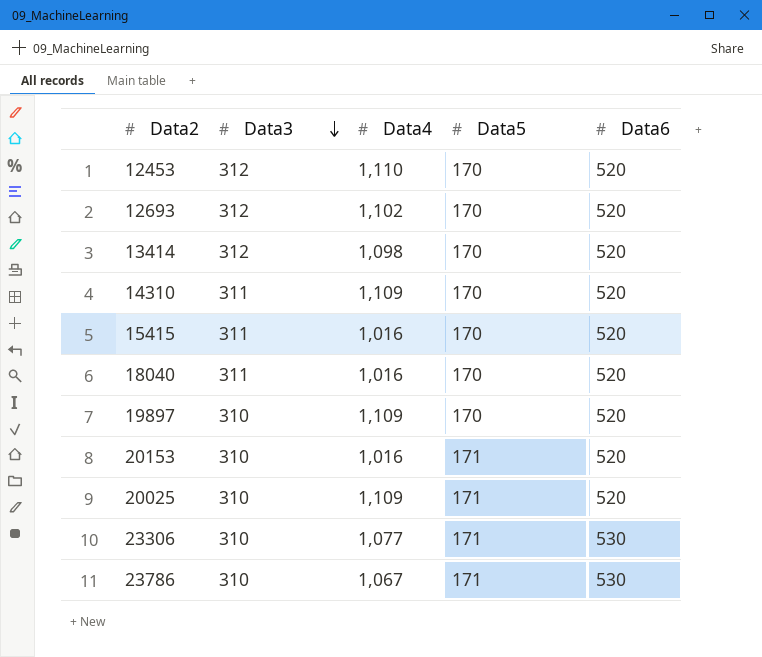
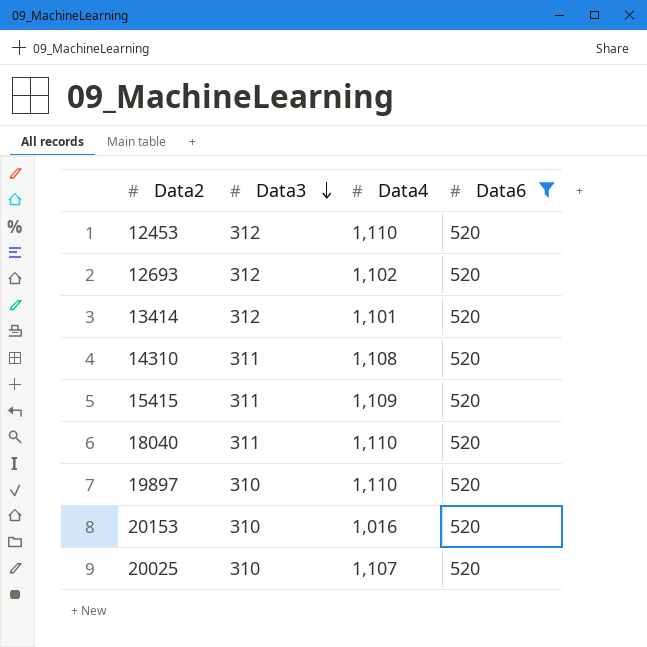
filter: none -> Data6 = 520
column Data5 | position: 4 -> none
13414 | Data4: 1,098 -> 1,101
14310 | Data4: 1,109 -> 1,108
15415 | Data4: 1,016 -> 1,109
18040 | Data4: 1,016 -> 1,110
19897 | Data4: 1,109 -> 1,110
20025 | Data4: 1,109 -> 1,107

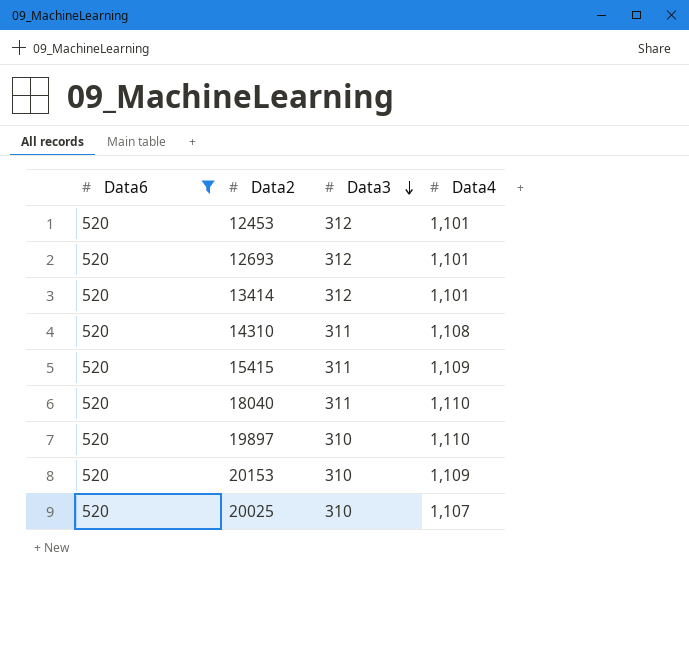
column Data6 | position: 4 -> 1
12453 | Data4: 1,110 -> 1,101
12693 | Data4: 1,102 -> 1,101
20153 | Data4: 1,016 -> 1,109

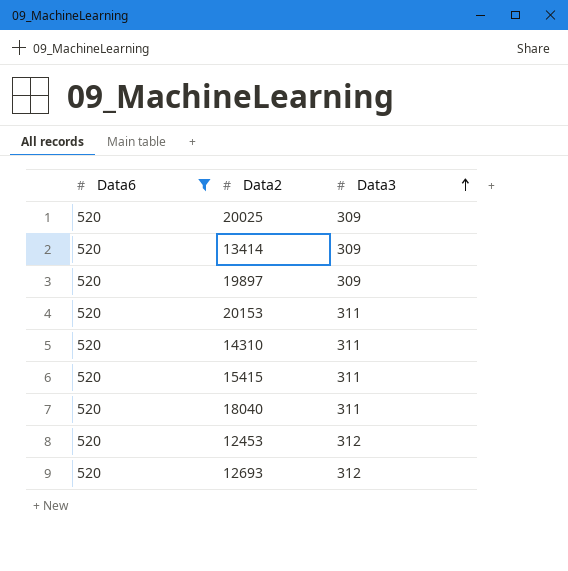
row order: Data3 descending -> Data3 ascending
column Data4 | position: 4 -> none
20025 | Data3: 310 -> 309
13414 | Data3: 312 -> 309
19897 | Data3: 310 -> 309
20153 | Data3: 310 -> 311

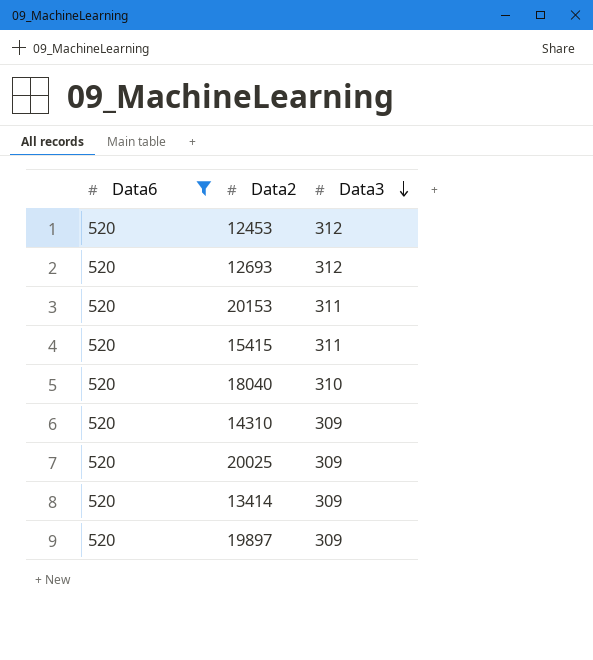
row order: Data3 ascending -> Data3 descending
18040 | Data3: 311 -> 310
14310 | Data3: 311 -> 309

